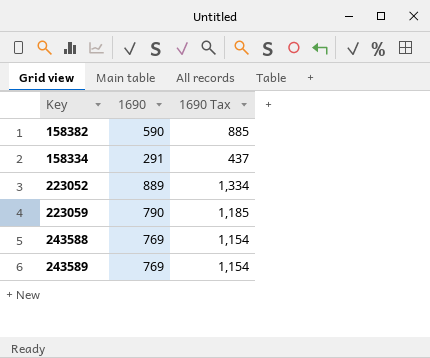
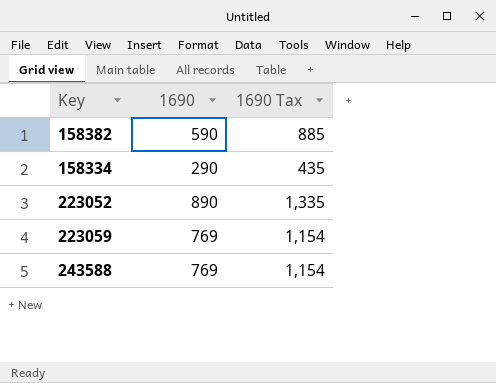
row 243589: 769 | 1,154 -> none
158334 | 1690: 291 -> 290
158334 | 1690 Tax: 437 -> 435
223052 | 1690: 889 -> 890
223052 | 1690 Tax: 1,334 -> 1,335
223059 | 1690: 790 -> 769
223059 | 1690 Tax: 1,185 -> 1,154

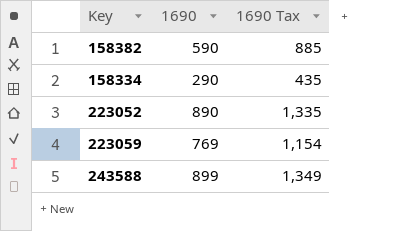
243588 | 1690: 769 -> 899
243588 | 1690 Tax: 1,154 -> 1,349

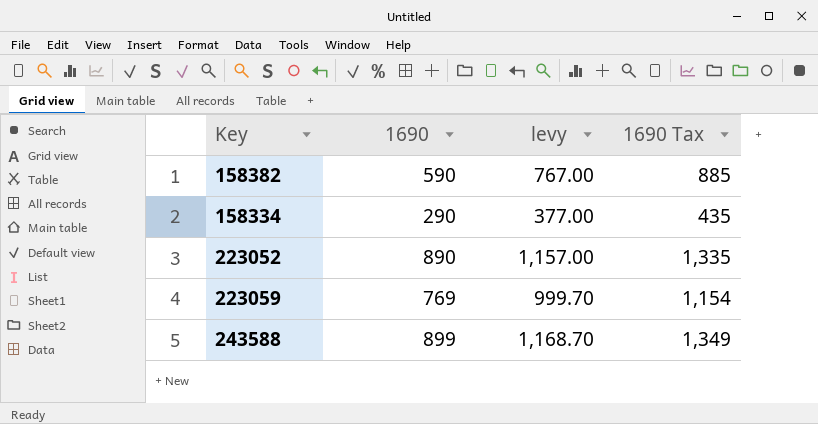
column levy | formula: none -> [1690] * 1.3

